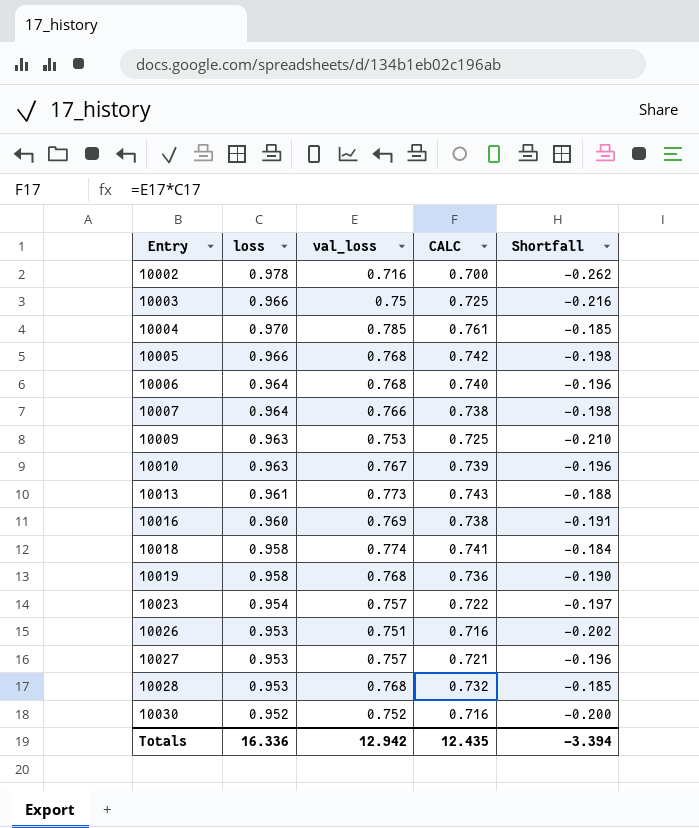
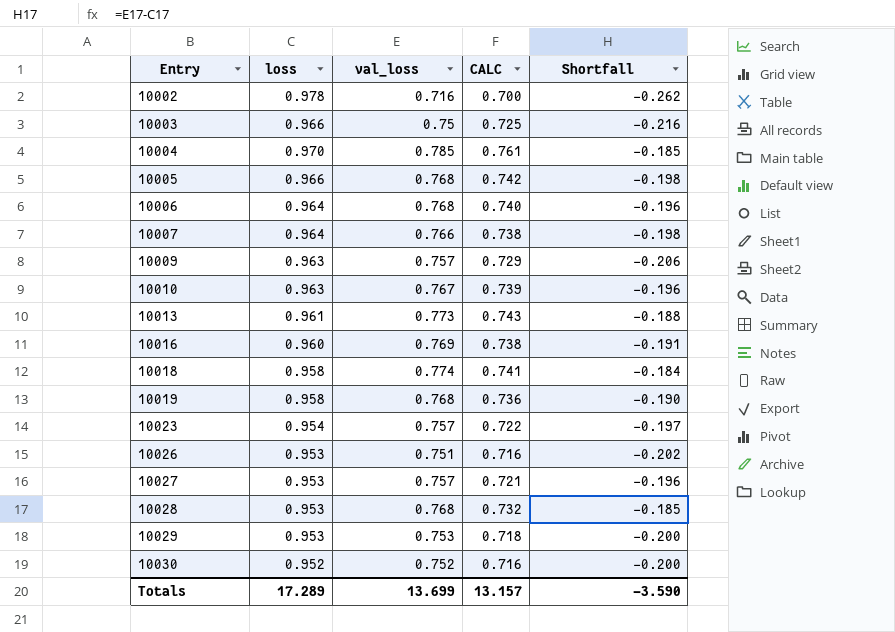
10009 | val_loss: 0.753 -> 0.757
10009 | CALC: 0.725 -> 0.729
10009 | Shortfall: -0.210 -> -0.206
row 10029: none -> 0.953 | 0.753 | 0.718 | -0.200
Totals | loss: 16.336 -> 17.289
Totals | val_loss: 12.942 -> 13.699
Totals | CALC: 12.435 -> 13.157
Totals | Shortfall: -3.394 -> -3.590

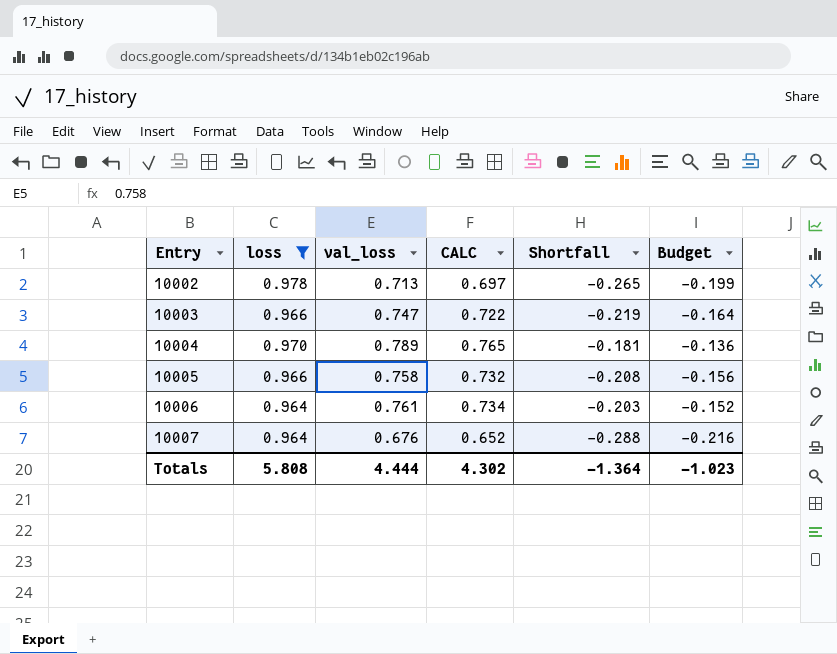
filter: none -> loss >= 0.964
column Budget | formula: none -> [Shortfall] * 0.75
10002 | val_loss: 0.716 -> 0.713
10002 | CALC: 0.700 -> 0.697
10002 | Shortfall: -0.262 -> -0.265
10003 | val_loss: 0.75 -> 0.747
10003 | CALC: 0.725 -> 0.722
10003 | Shortfall: -0.216 -> -0.219
10004 | val_loss: 0.785 -> 0.789
10004 | CALC: 0.761 -> 0.765
10004 | Shortfall: -0.185 -> -0.181
10005 | val_loss: 0.768 -> 0.758
10005 | CALC: 0.742 -> 0.732
10005 | Shortfall: -0.198 -> -0.208
10006 | val_loss: 0.768 -> 0.761
10006 | CALC: 0.740 -> 0.734
10006 | Shortfall: -0.196 -> -0.203
10007 | val_loss: 0.766 -> 0.676
10007 | CALC: 0.738 -> 0.652
10007 | Shortfall: -0.198 -> -0.288
Totals | loss: 17.289 -> 5.808
Totals | val_loss: 13.699 -> 4.444
Totals | CALC: 13.157 -> 4.302
Totals | Shortfall: -3.590 -> -1.364

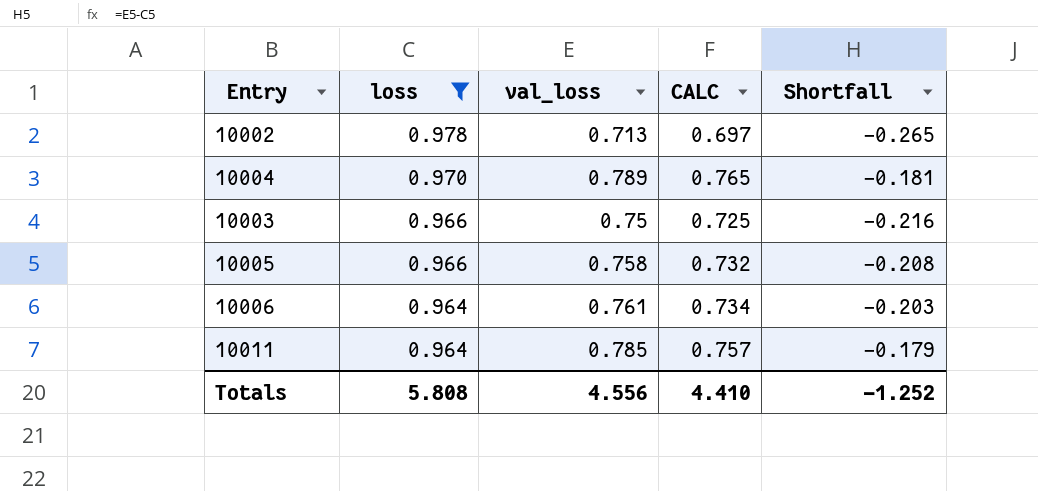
row order: Entry ascending -> loss descending
column Budget | formula: [Shortfall] * 0.75 -> none
row 10007: 0.964 | 0.676 | 0.652 | -0.288 | -0.216 -> none
10003 | val_loss: 0.747 -> 0.75
10003 | CALC: 0.722 -> 0.725
10003 | Shortfall: -0.219 -> -0.216
row 10011: none -> 0.964 | 0.785 | 0.757 | -0.179
Totals | val_loss: 4.444 -> 4.556
Totals | CALC: 4.302 -> 4.410
Totals | Shortfall: -1.364 -> -1.252

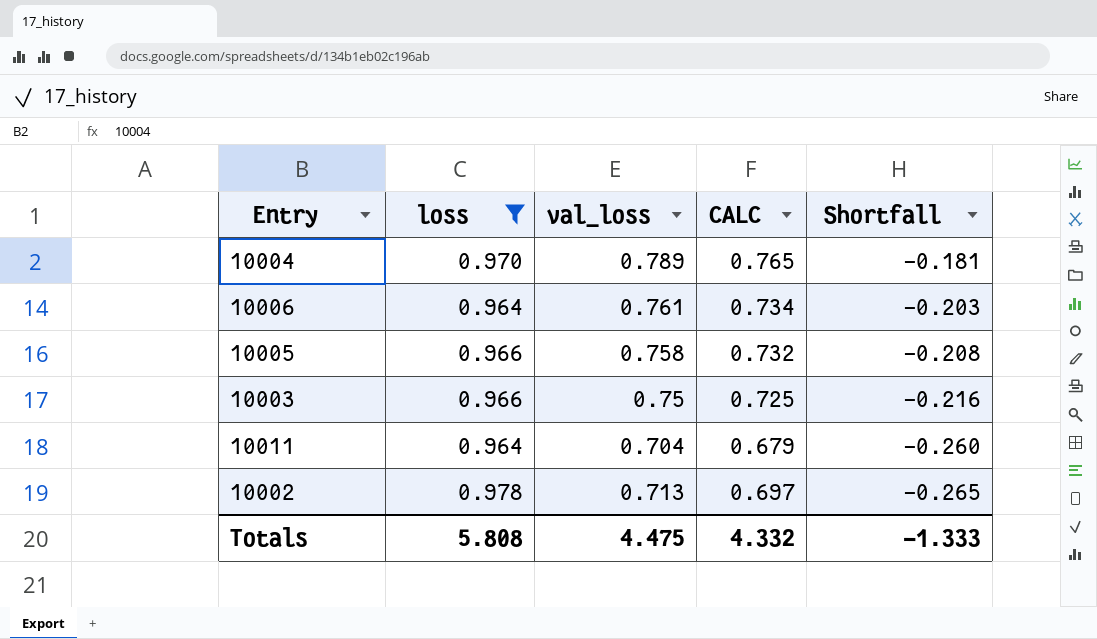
row order: loss descending -> Shortfall descending
10011 | val_loss: 0.785 -> 0.704
10011 | CALC: 0.757 -> 0.679
10011 | Shortfall: -0.179 -> -0.260
Totals | val_loss: 4.556 -> 4.475
Totals | CALC: 4.410 -> 4.332
Totals | Shortfall: -1.252 -> -1.333

